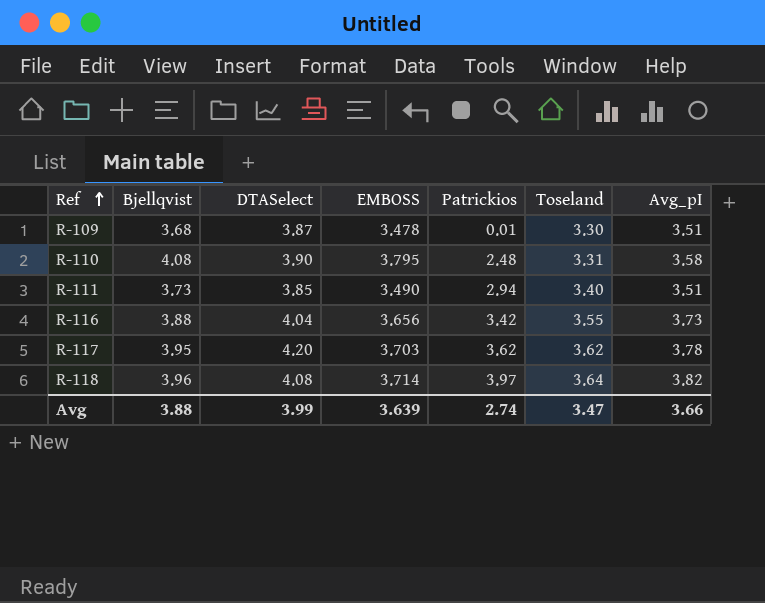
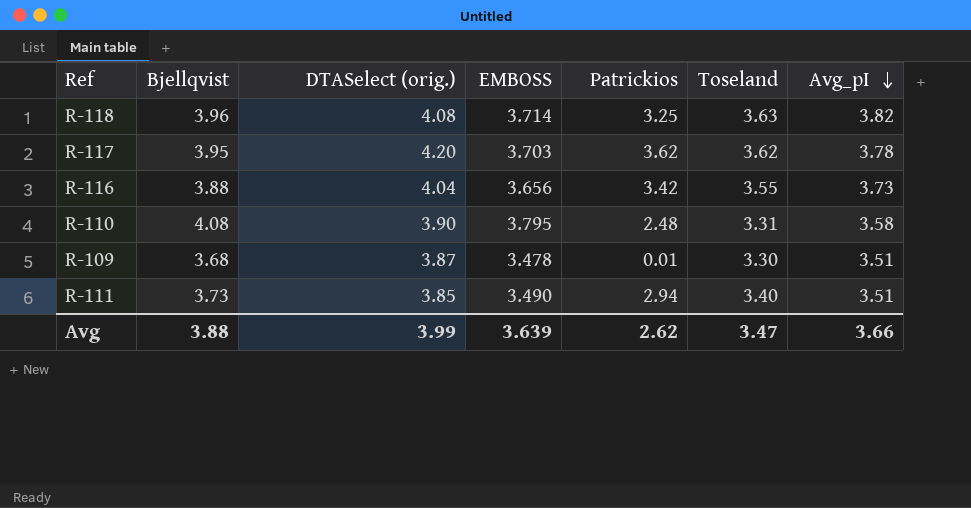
row order: Ref ascending -> Avg_pI descending
column name: DTASelect -> DTASelect (orig.)
R-118 | Patrickios: 3.97 -> 3.25
R-118 | Toseland: 3.64 -> 3.63
Avg | Patrickios: 2.74 -> 2.62

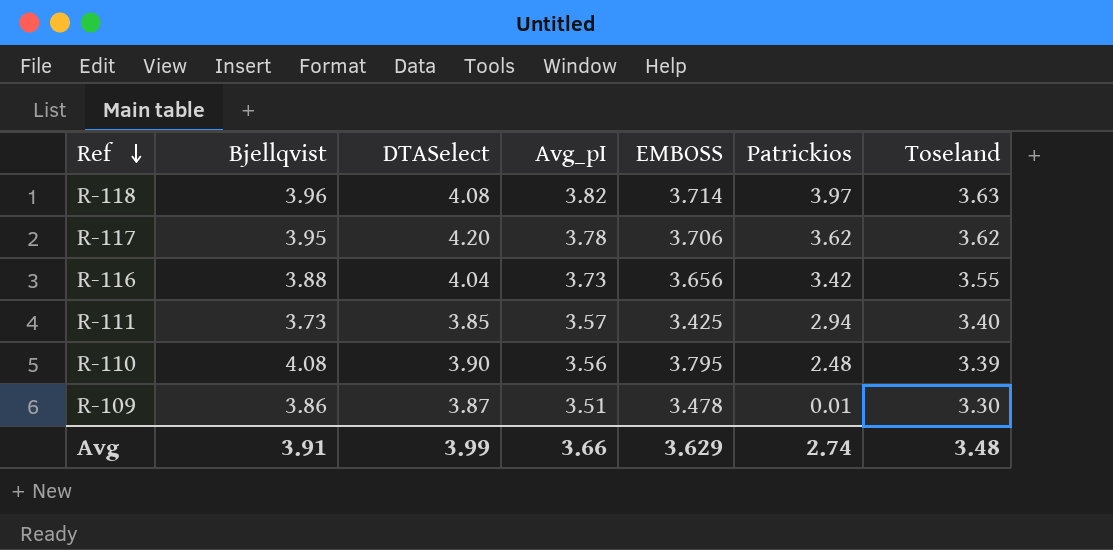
row order: Avg_pI descending -> Ref descending
column name: DTASelect (orig.) -> DTASelect
column Avg_pI | position: 7 -> 4
R-118 | Patrickios: 3.25 -> 3.97
R-117 | EMBOSS: 3.703 -> 3.706
R-111 | Avg_pI: 3.51 -> 3.57
R-111 | EMBOSS: 3.490 -> 3.425
R-110 | Avg_pI: 3.58 -> 3.56
R-110 | Toseland: 3.31 -> 3.39
R-109 | Bjellqvist: 3.68 -> 3.86
Avg | Bjellqvist: 3.88 -> 3.91
Avg | EMBOSS: 3.639 -> 3.629
Avg | Patrickios: 2.62 -> 2.74
Avg | Toseland: 3.47 -> 3.48

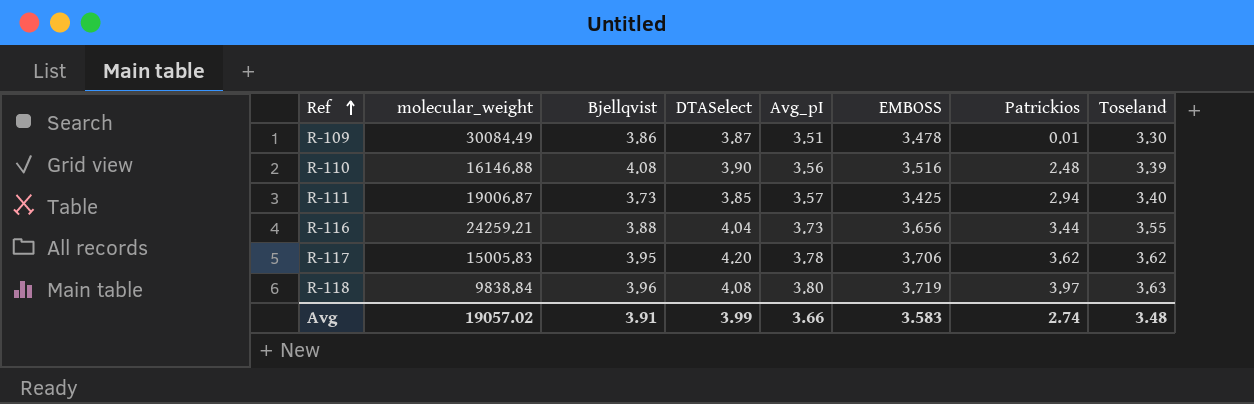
row order: Ref descending -> Ref ascending
column molecular_weight | position: none -> 2
R-110 | EMBOSS: 3.795 -> 3.516
R-116 | Patrickios: 3.42 -> 3.44
R-118 | Avg_pI: 3.82 -> 3.80
R-118 | EMBOSS: 3.714 -> 3.719
Avg | EMBOSS: 3.629 -> 3.583

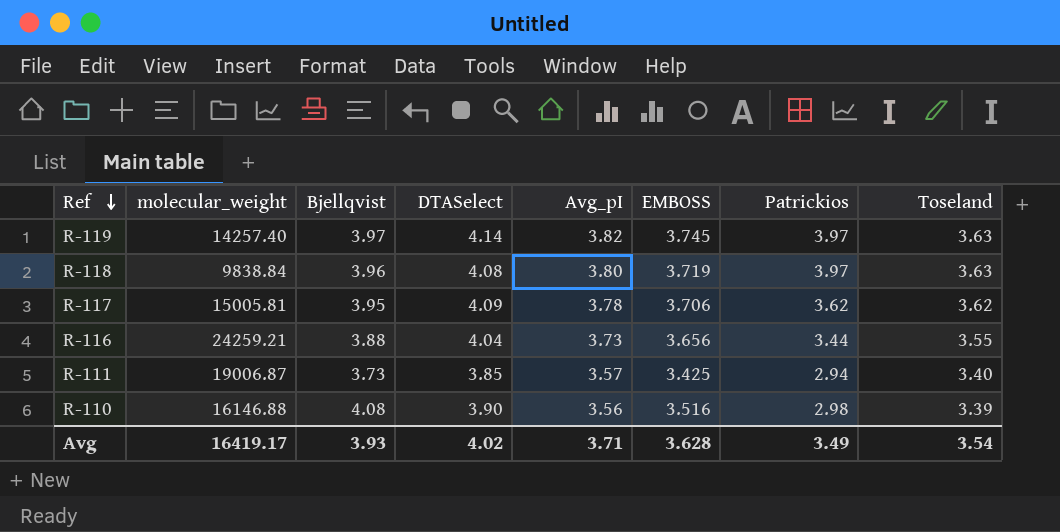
row order: Ref ascending -> Ref descending
row R-109: 30084.49 | 3.86 | 3.87 | 3.51 | 3.478 | 0.01 | 3.30 -> none
row R-119: none -> 14257.40 | 3.97 | 4.14 | 3.82 | 3.745 | 3.97 | 3.63
R-117 | molecular_weight: 15005.83 -> 15005.81
R-117 | DTASelect: 4.20 -> 4.09
R-110 | Patrickios: 2.48 -> 2.98
Avg | molecular_weight: 19057.02 -> 16419.17
Avg | Bjellqvist: 3.91 -> 3.93
Avg | DTASelect: 3.99 -> 4.02
Avg | Avg_pI: 3.66 -> 3.71
Avg | EMBOSS: 3.583 -> 3.628
Avg | Patrickios: 2.74 -> 3.49
Avg | Toseland: 3.48 -> 3.54

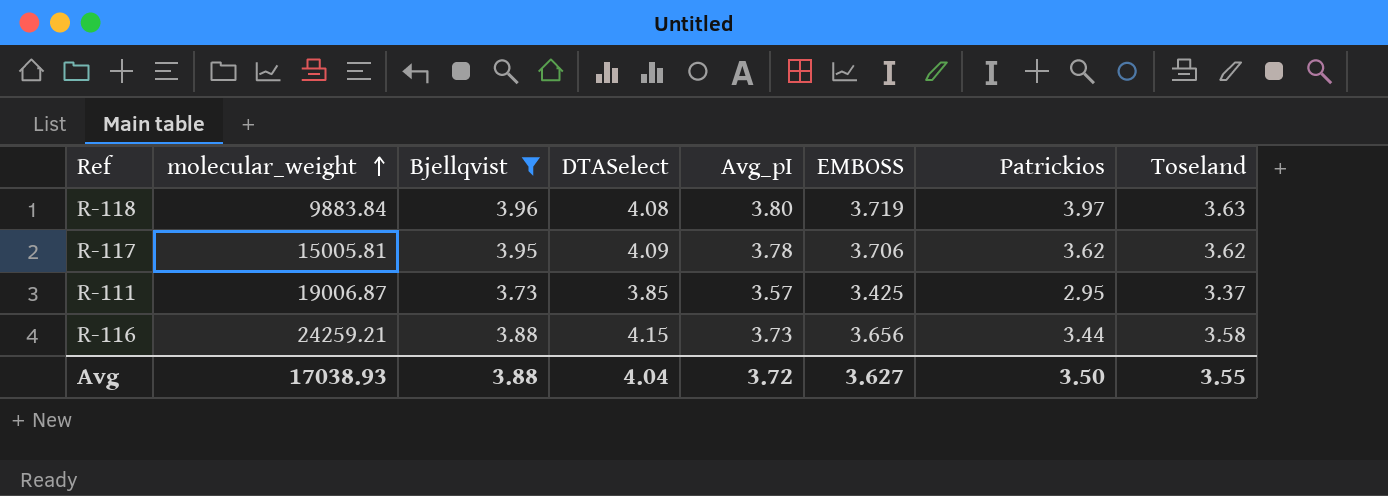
filter: none -> Bjellqvist <= 3.96
row order: Ref descending -> molecular_weight ascending
R-118 | molecular_weight: 9838.84 -> 9883.84
R-111 | Patrickios: 2.94 -> 2.95
R-111 | Toseland: 3.40 -> 3.37
R-116 | DTASelect: 4.04 -> 4.15
R-116 | Toseland: 3.55 -> 3.58
Avg | molecular_weight: 16419.17 -> 17038.93
Avg | Bjellqvist: 3.93 -> 3.88
Avg | DTASelect: 4.02 -> 4.04
Avg | Avg_pI: 3.71 -> 3.72
Avg | EMBOSS: 3.628 -> 3.627
Avg | Patrickios: 3.49 -> 3.50
Avg | Toseland: 3.54 -> 3.55

